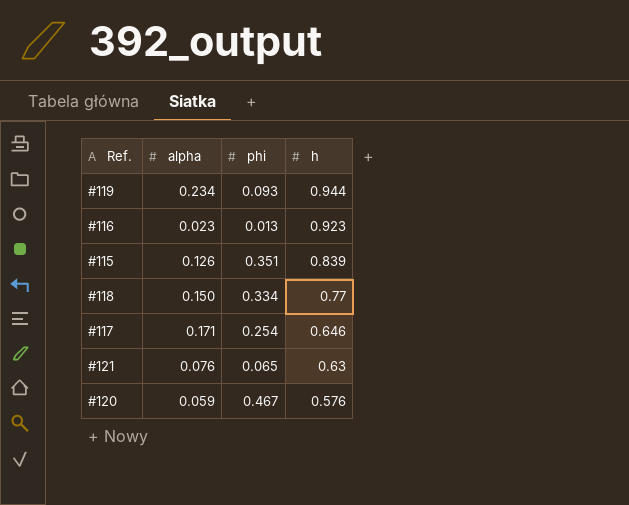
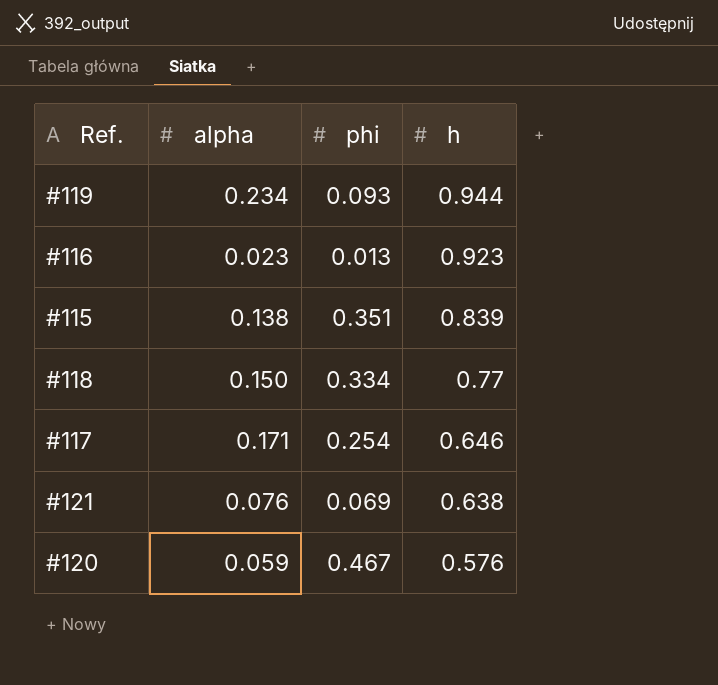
#115 | alpha: 0.126 -> 0.138
#121 | phi: 0.065 -> 0.069
#121 | h: 0.63 -> 0.638

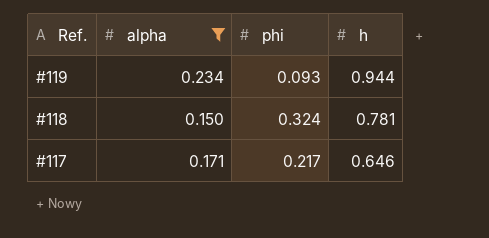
filter: none -> alpha >= 0.150
#118 | phi: 0.334 -> 0.324
#118 | h: 0.77 -> 0.781
#117 | phi: 0.254 -> 0.217

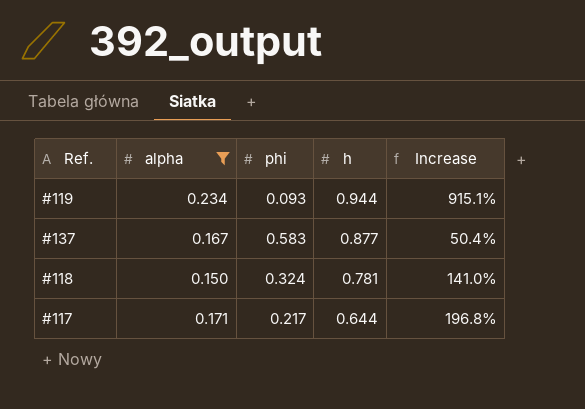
column Increase | formula: none -> ([h] - [phi]) / [phi]
row #137: none -> 0.167 | 0.583 | 0.877 | 50.4%
#117 | h: 0.646 -> 0.644

